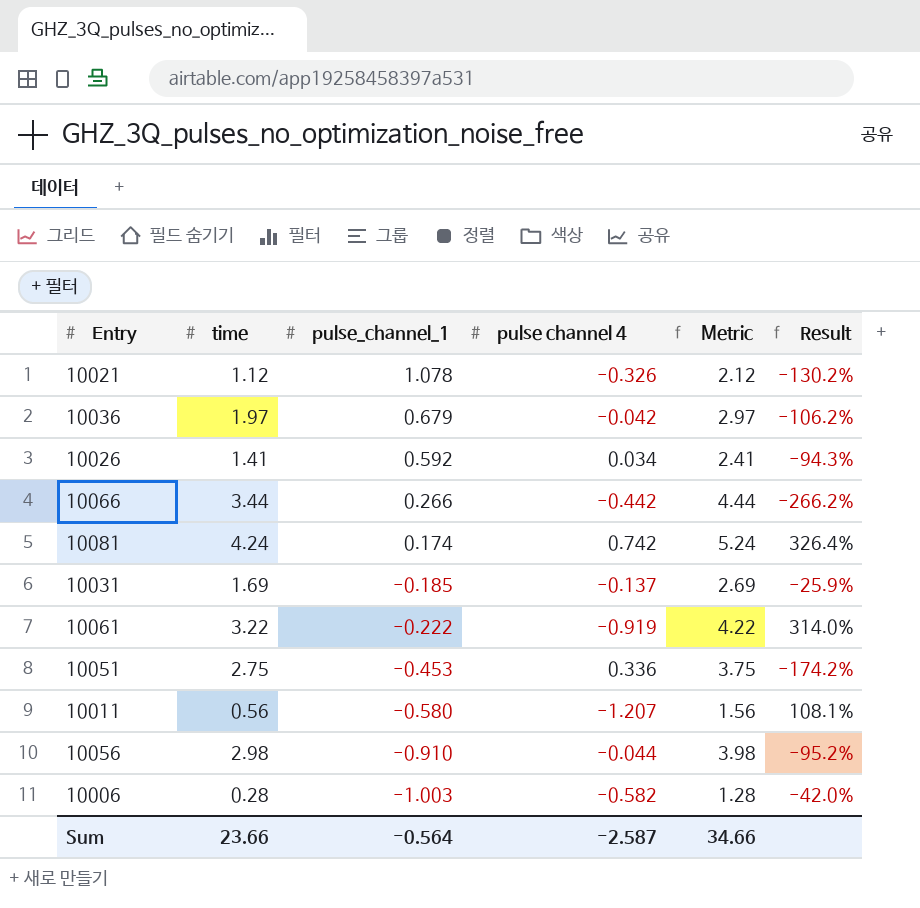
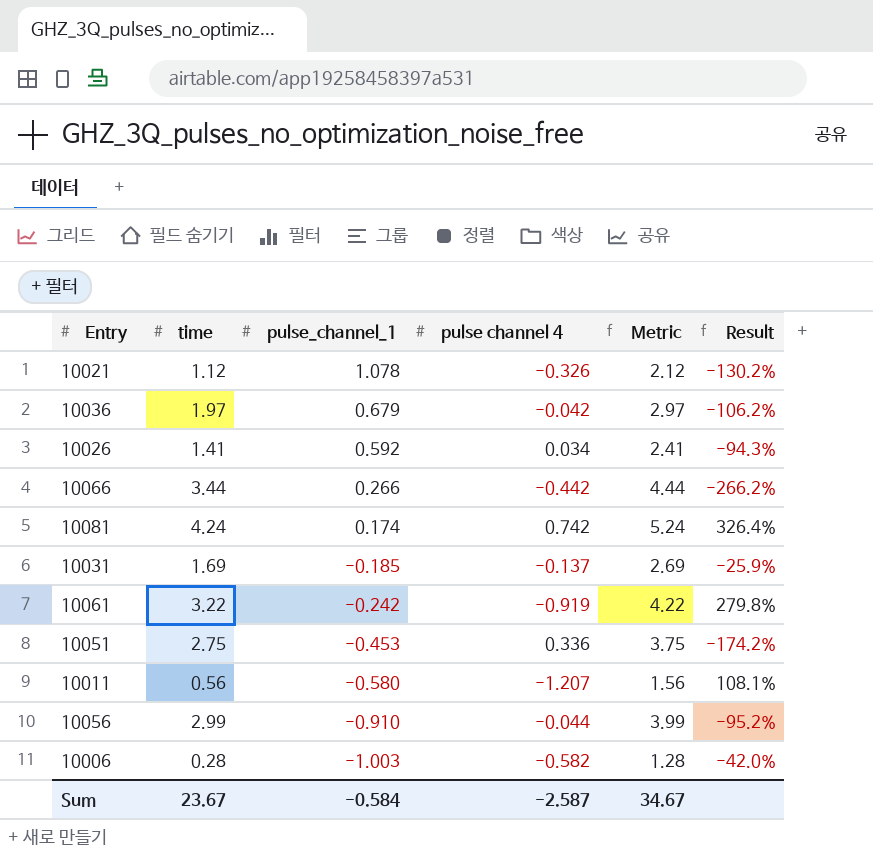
10061 | pulse_channel_1: -0.222 -> -0.242
10061 | Result: 314.0% -> 279.8%
10056 | time: 2.98 -> 2.99
10056 | Metric: 3.98 -> 3.99
Sum | time: 23.66 -> 23.67
Sum | pulse_channel_1: -0.564 -> -0.584
Sum | Metric: 34.66 -> 34.67

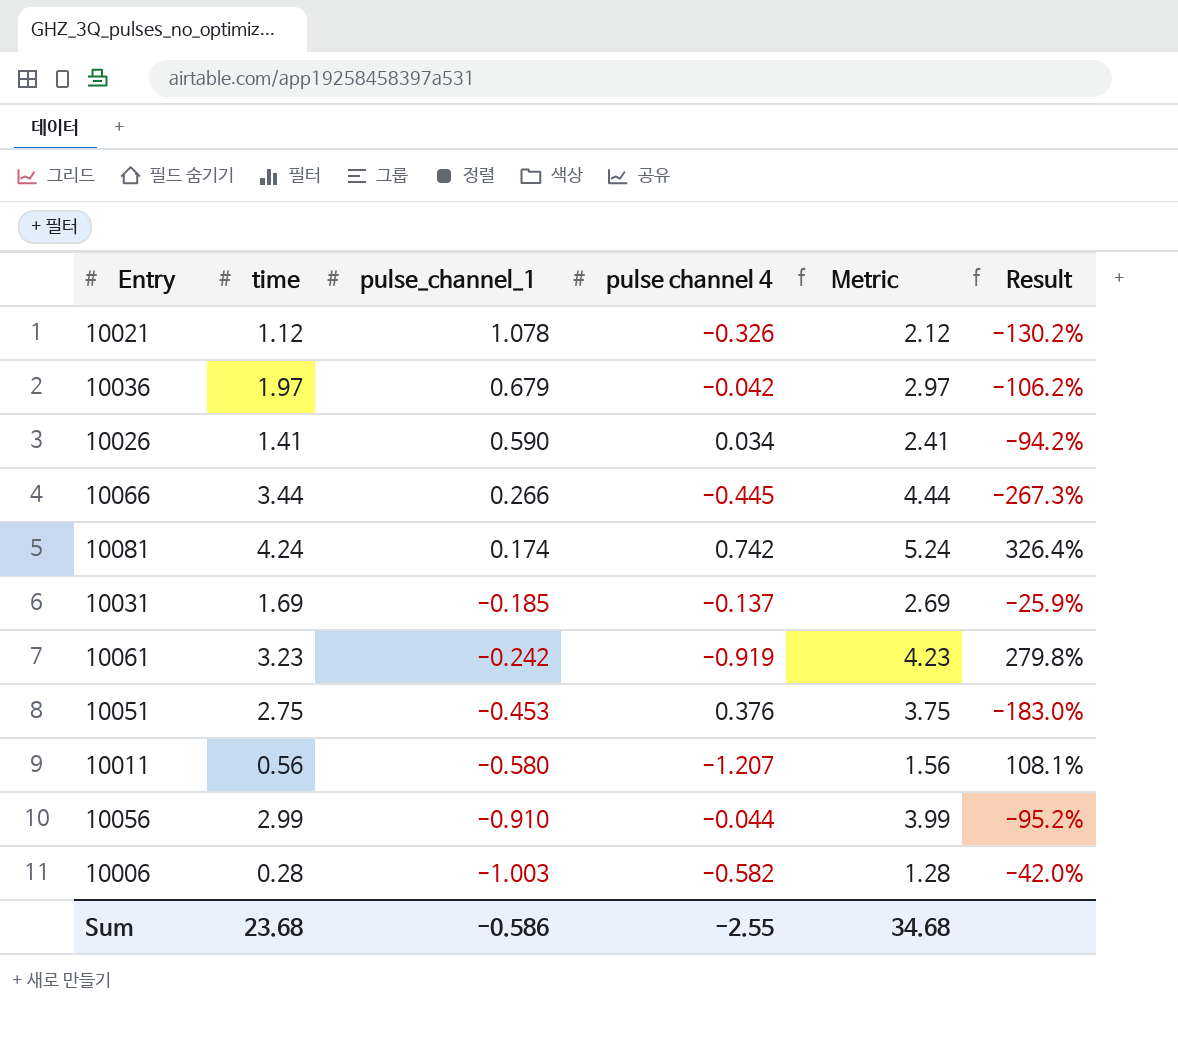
10026 | pulse_channel_1: 0.592 -> 0.590
10026 | Result: -94.3% -> -94.2%
10066 | pulse channel 4: -0.442 -> -0.445
10066 | Result: -266.2% -> -267.3%
10061 | time: 3.22 -> 3.23
10061 | Metric: 4.22 -> 4.23
10051 | pulse channel 4: 0.336 -> 0.376
10051 | Result: -174.2% -> -183.0%
Sum | time: 23.67 -> 23.68
Sum | pulse_channel_1: -0.584 -> -0.586
Sum | pulse channel 4: -2.587 -> -2.55
Sum | Metric: 34.67 -> 34.68

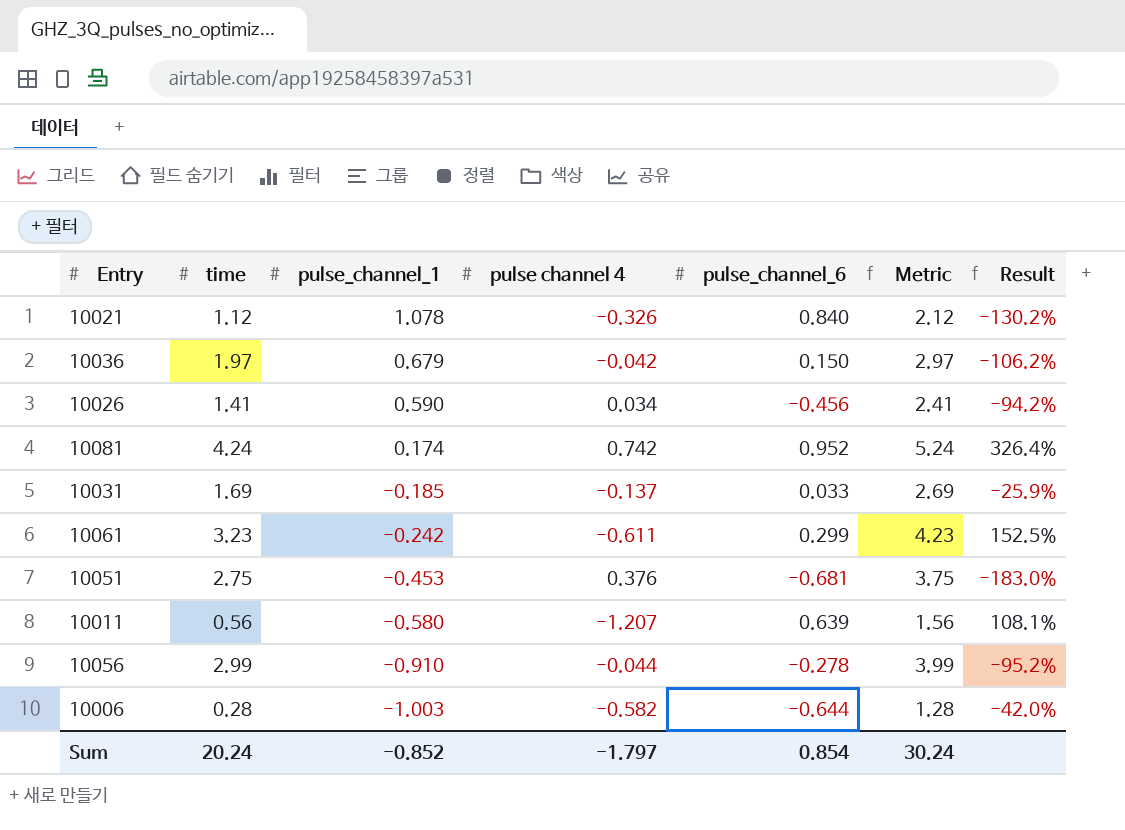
column pulse_channel_6 | position: none -> 5
row 10066: 3.44 | 0.266 | -0.445 | 4.44 | -267.3% -> none
10061 | pulse channel 4: -0.919 -> -0.611
10061 | Result: 279.8% -> 152.5%
Sum | time: 23.68 -> 20.24
Sum | pulse_channel_1: -0.586 -> -0.852
Sum | pulse channel 4: -2.55 -> -1.797
Sum | Metric: 34.68 -> 30.24

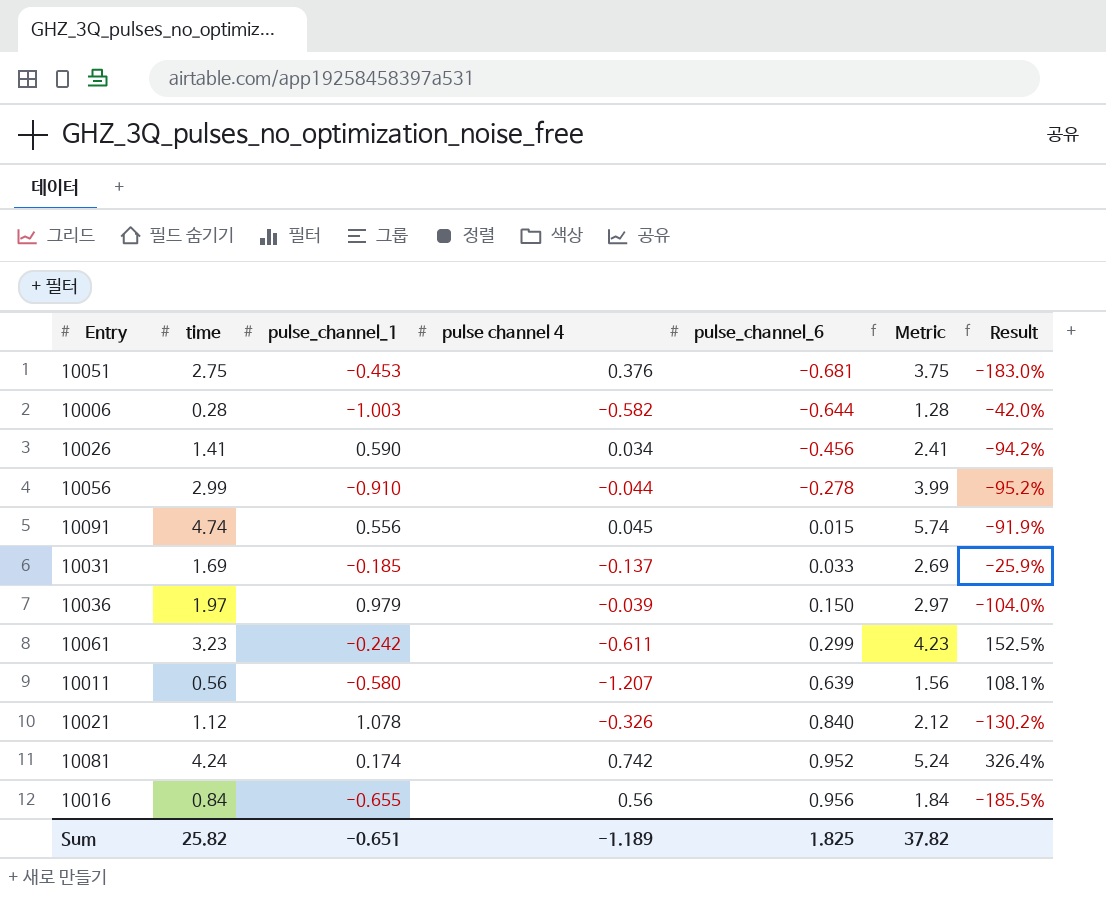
row order: pulse_channel_1 descending -> pulse_channel_6 ascending
row 10091: none -> 4.74 | 0.556 | 0.045 | 0.015 | 5.74 | -91.9%
10036 | pulse_channel_1: 0.679 -> 0.979
10036 | pulse channel 4: -0.042 -> -0.039
10036 | Result: -106.2% -> -104.0%
row 10016: none -> 0.84 | -0.655 | 0.56 | 0.956 | 1.84 | -185.5%
Sum | time: 20.24 -> 25.82
Sum | pulse_channel_1: -0.852 -> -0.651
Sum | pulse channel 4: -1.797 -> -1.189
Sum | pulse_channel_6: 0.854 -> 1.825
Sum | Metric: 30.24 -> 37.82

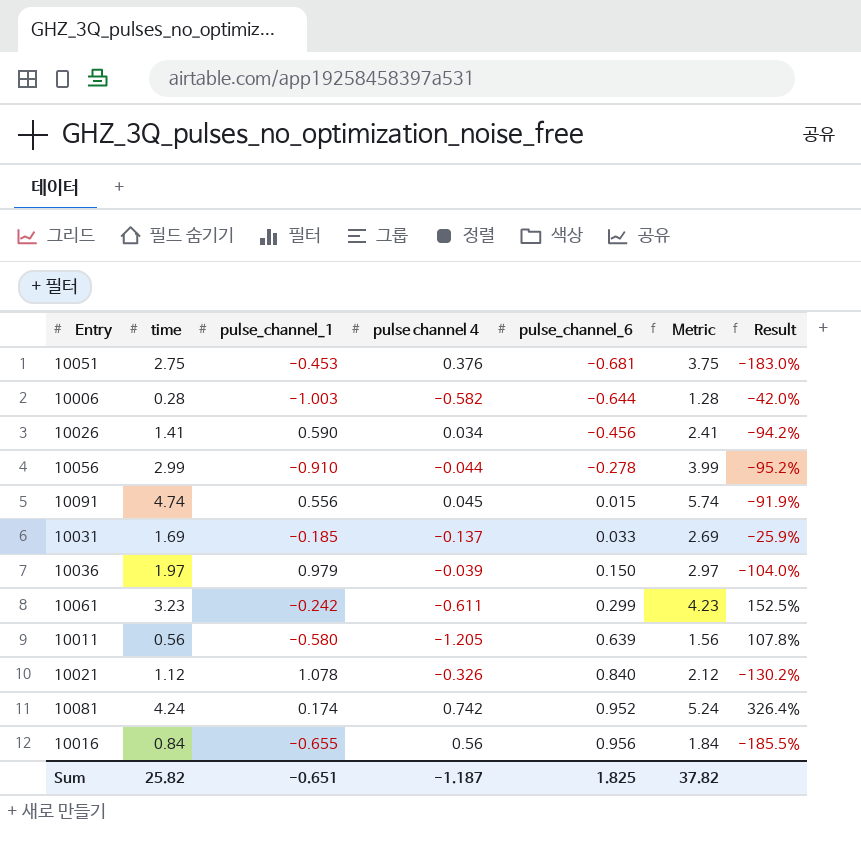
10011 | pulse channel 4: -1.207 -> -1.205
10011 | Result: 108.1% -> 107.8%
Sum | pulse channel 4: -1.189 -> -1.187

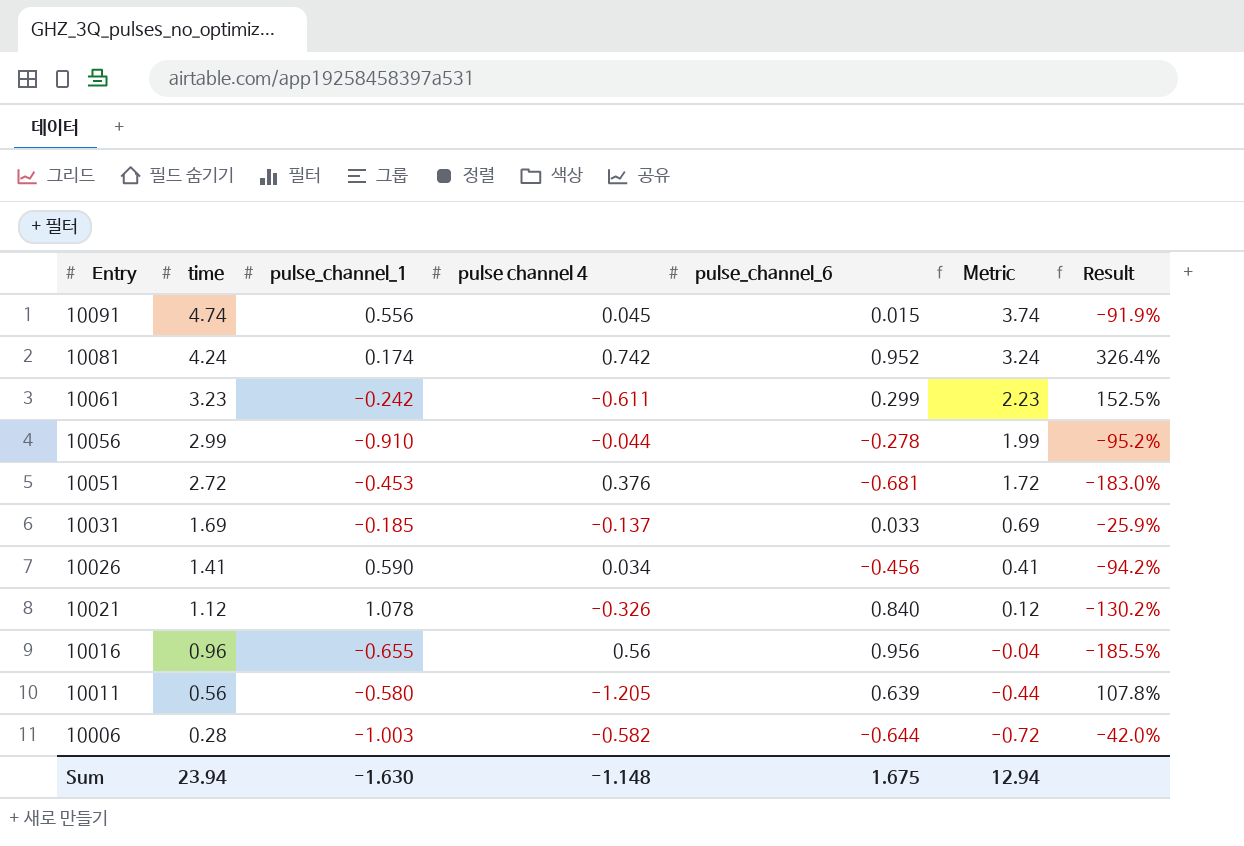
row order: pulse_channel_6 ascending -> Entry descending
column Metric | formula: [time] + 1 -> [time] - 1
row 10036: 1.97 | 0.979 | -0.039 | 0.150 | 2.97 | -104.0% -> none
10051 | time: 2.75 -> 2.72
10016 | time: 0.84 -> 0.96
Sum | time: 25.82 -> 23.94
Sum | pulse_channel_1: -0.651 -> -1.630
Sum | pulse channel 4: -1.187 -> -1.148
Sum | pulse_channel_6: 1.825 -> 1.675
Sum | Metric: 37.82 -> 12.94

